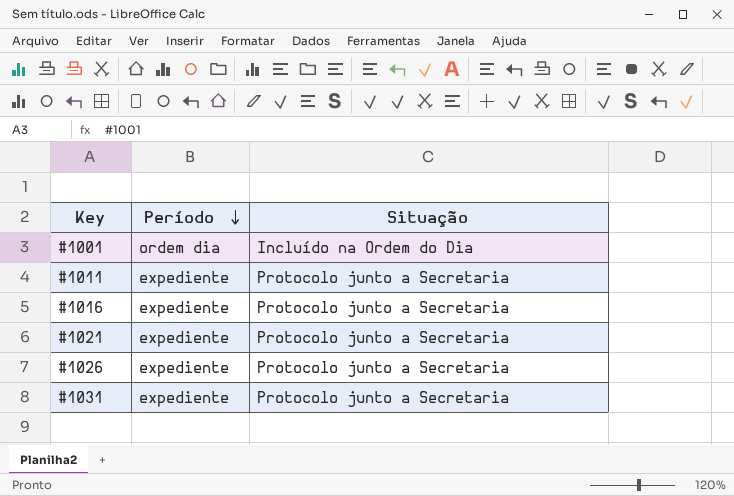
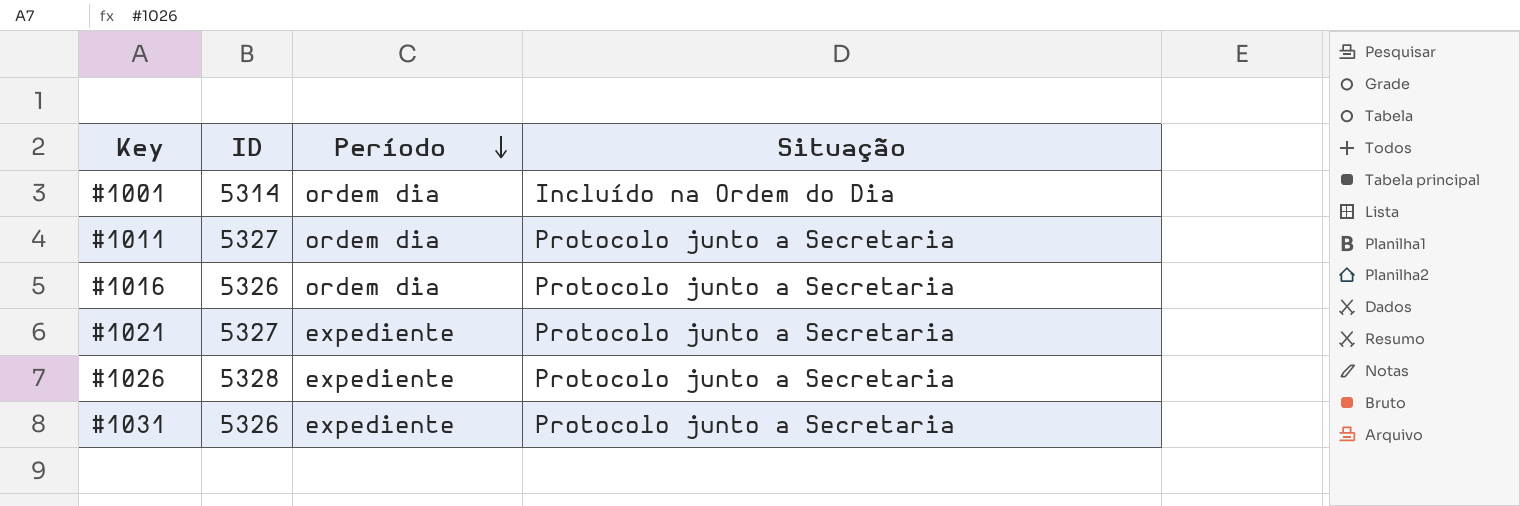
column ID | position: none -> 2
#1011 | Período: expediente -> ordem dia
#1016 | Período: expediente -> ordem dia

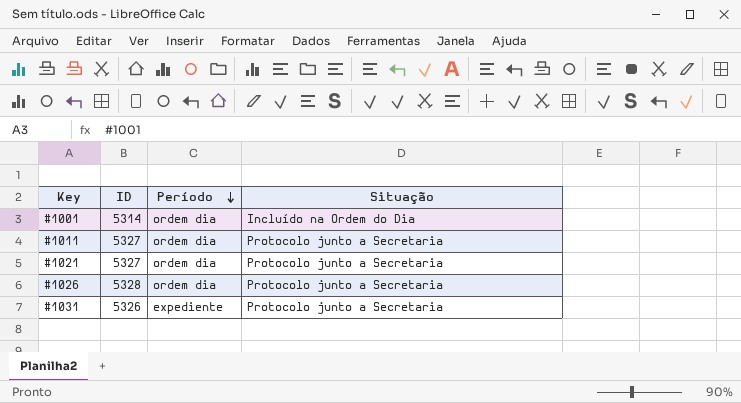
row #1016: 5326 | ordem dia | Protocolo junto a Secretaria -> none
#1021 | Período: expediente -> ordem dia
#1026 | Período: expediente -> ordem dia

